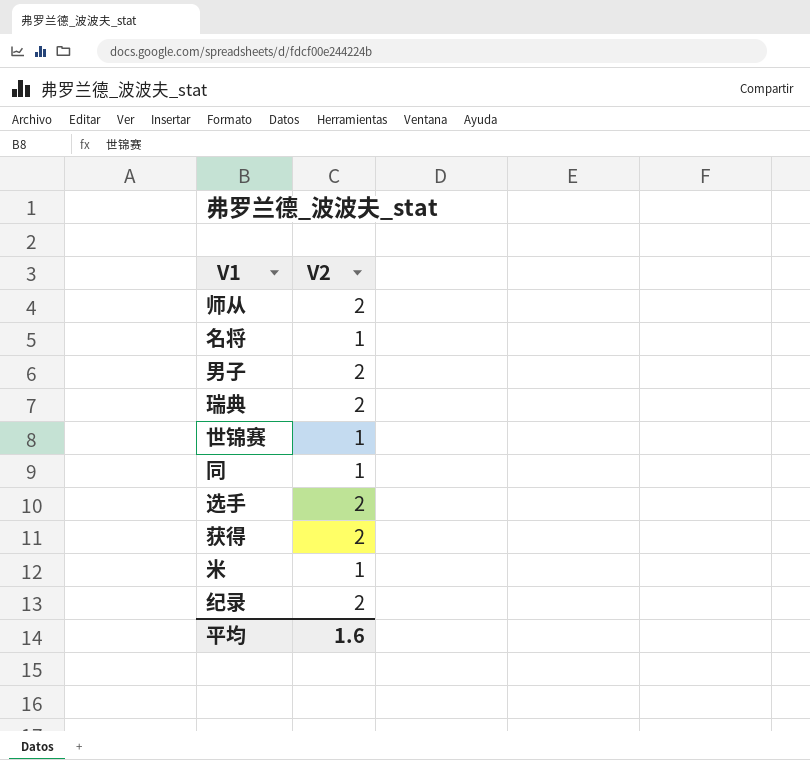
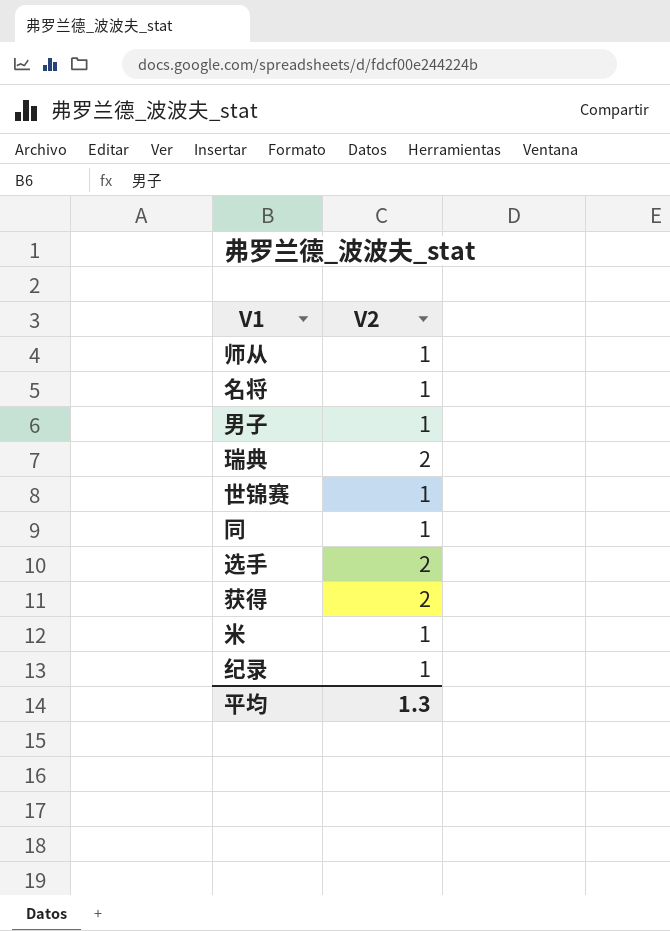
师从 | V2: 2 -> 1
男子 | V2: 2 -> 1
纪录 | V2: 2 -> 1
平均 | V2: 1.6 -> 1.3

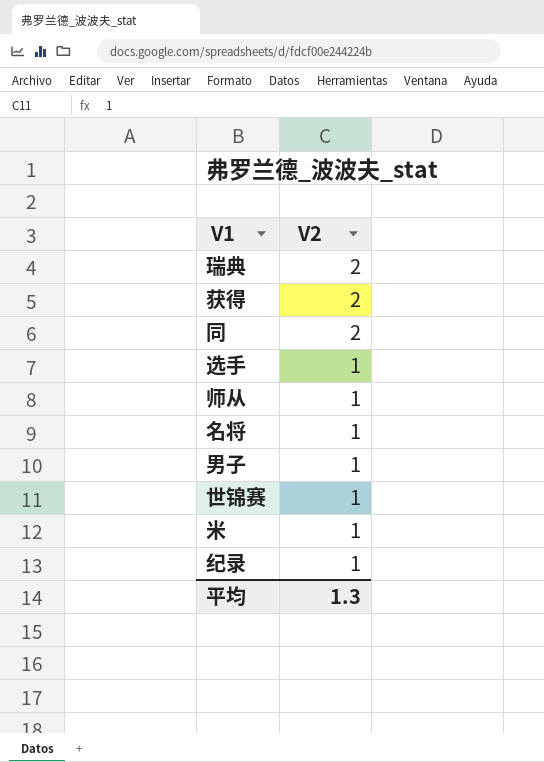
row order: none -> V2 descending
同 | V2: 1 -> 2
选手 | V2: 2 -> 1

